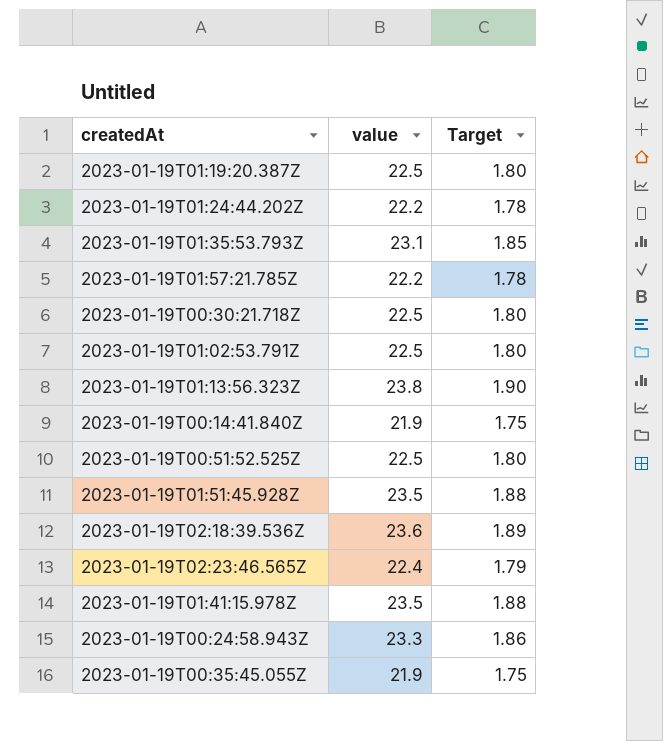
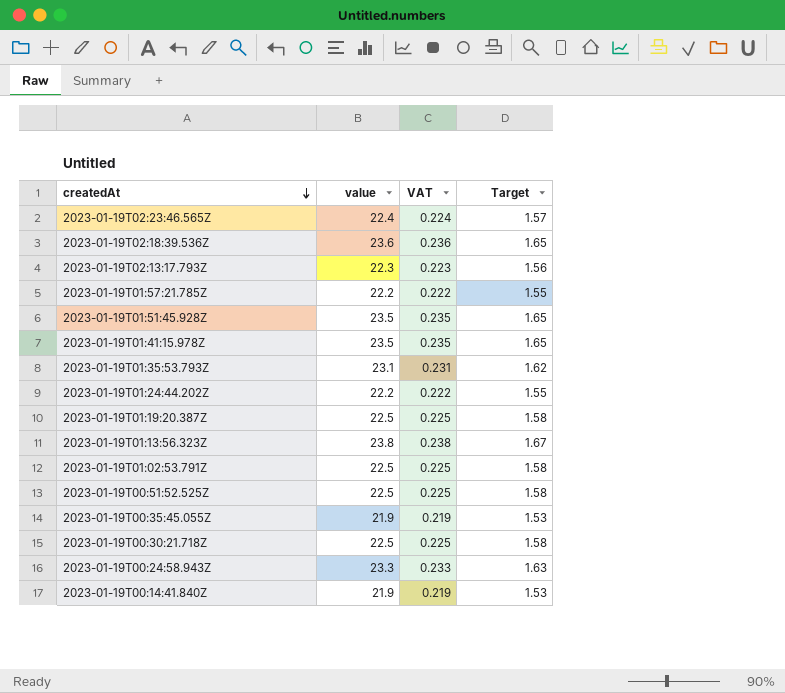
row order: none -> createdAt descending
column VAT | formula: none -> [value] * 0.01
column Target | formula: [value] * 0.08 -> [value] * 0.07
row 2023-01-19T02:13:17.793Z: none -> 22.3 | 0.223 | 1.56

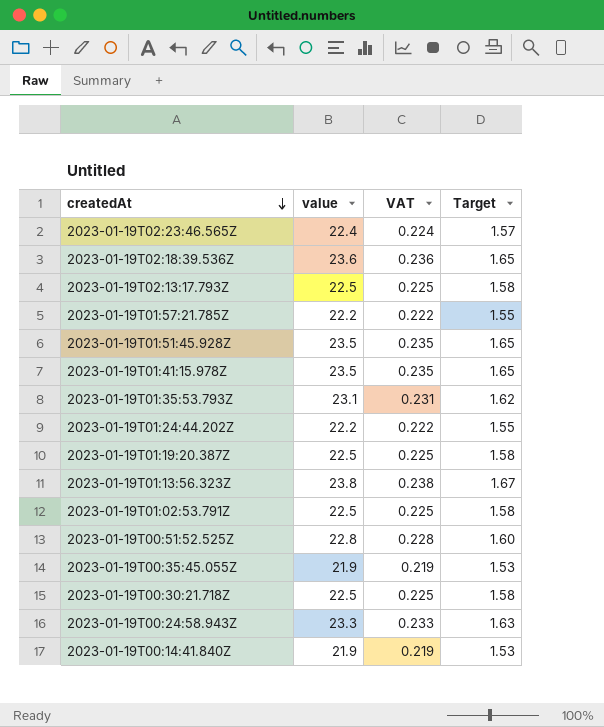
2023-01-19T02:13:17.793Z | value: 22.3 -> 22.5
2023-01-19T02:13:17.793Z | VAT: 0.223 -> 0.225
2023-01-19T02:13:17.793Z | Target: 1.56 -> 1.58
2023-01-19T00:51:52.525Z | value: 22.5 -> 22.8
2023-01-19T00:51:52.525Z | VAT: 0.225 -> 0.228
2023-01-19T00:51:52.525Z | Target: 1.58 -> 1.60

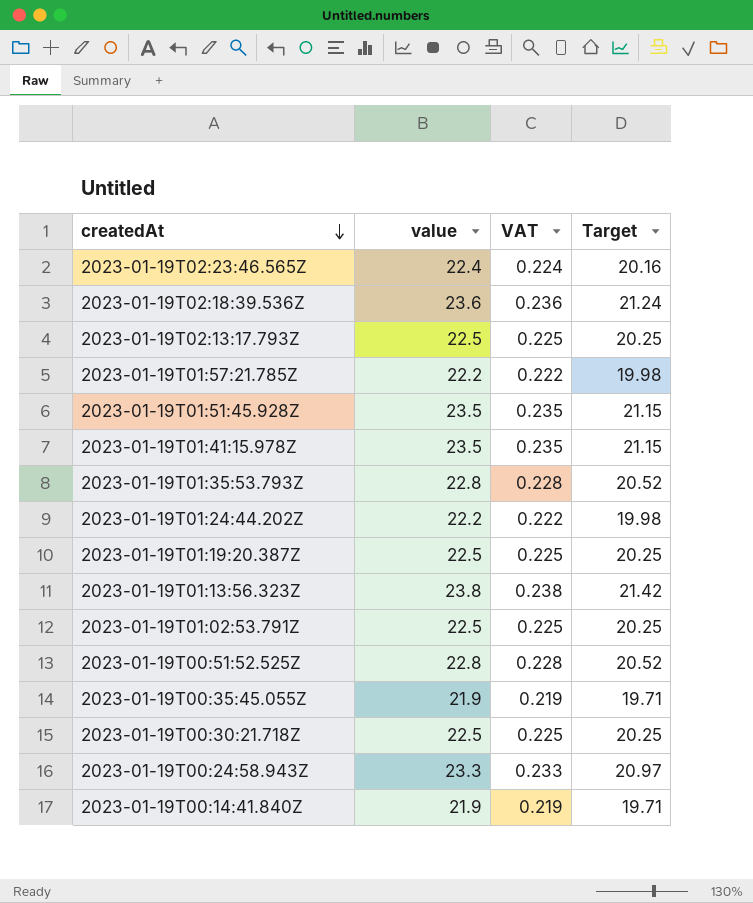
column Target | formula: [value] * 0.07 -> [value] * 0.9
2023-01-19T01:35:53.793Z | value: 23.1 -> 22.8
2023-01-19T01:35:53.793Z | VAT: 0.231 -> 0.228

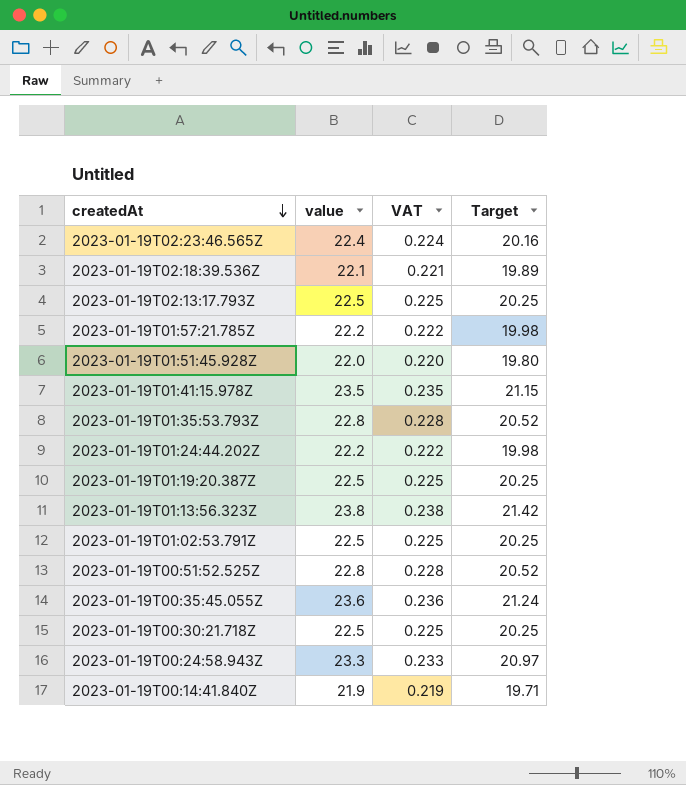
2023-01-19T02:18:39.536Z | value: 23.6 -> 22.1
2023-01-19T02:18:39.536Z | VAT: 0.236 -> 0.221
2023-01-19T02:18:39.536Z | Target: 21.24 -> 19.89
2023-01-19T01:51:45.928Z | value: 23.5 -> 22.0
2023-01-19T01:51:45.928Z | VAT: 0.235 -> 0.220
2023-01-19T01:51:45.928Z | Target: 21.15 -> 19.80
2023-01-19T00:35:45.055Z | value: 21.9 -> 23.6
2023-01-19T00:35:45.055Z | VAT: 0.219 -> 0.236
2023-01-19T00:35:45.055Z | Target: 19.71 -> 21.24

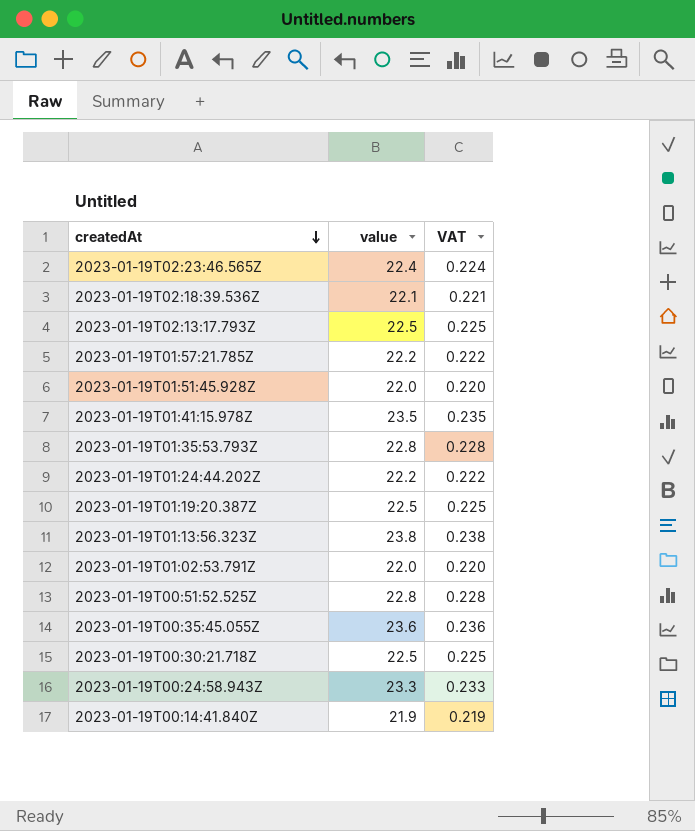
column Target | formula: [value] * 0.9 -> none
2023-01-19T01:02:53.791Z | value: 22.5 -> 22.0
2023-01-19T01:02:53.791Z | VAT: 0.225 -> 0.220

